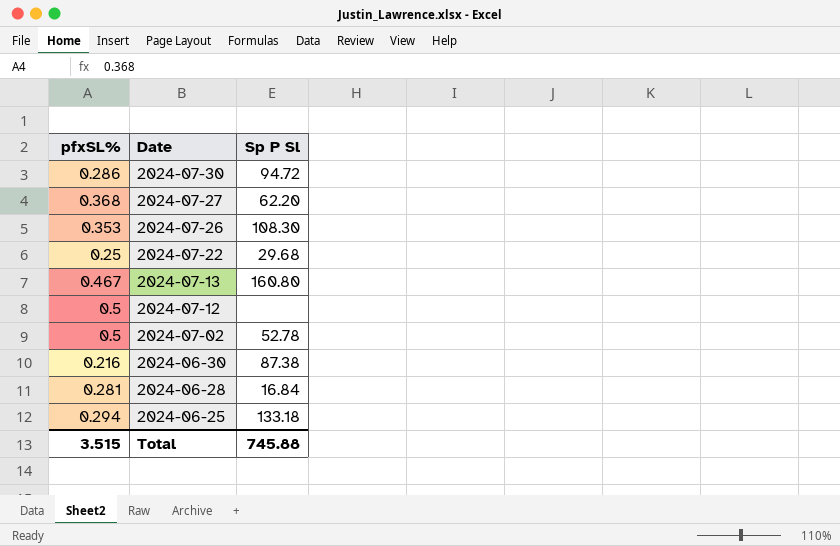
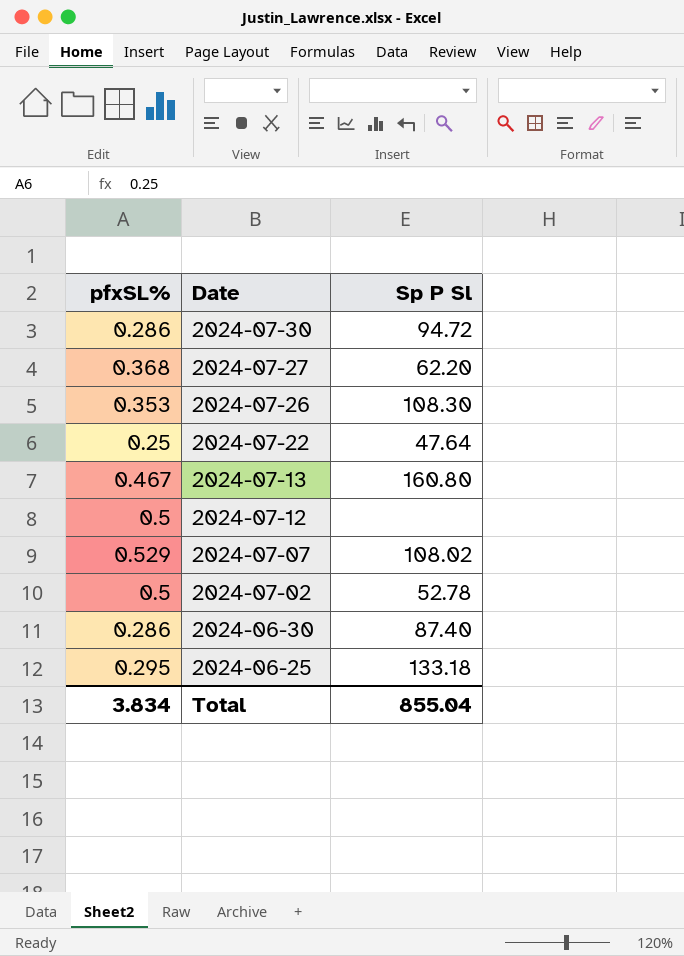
row 2024-06-28: 0.281 | 16.84 -> none
2024-07-22 | Sp P Sl: 29.68 -> 47.64
row 2024-07-07: none -> 0.529 | 108.02
2024-06-30 | pfxSL%: 0.216 -> 0.286
2024-06-30 | Sp P Sl: 87.38 -> 87.40
2024-06-25 | pfxSL%: 0.294 -> 0.295
Total | pfxSL%: 3.515 -> 3.834
Total | Sp P Sl: 745.88 -> 855.04

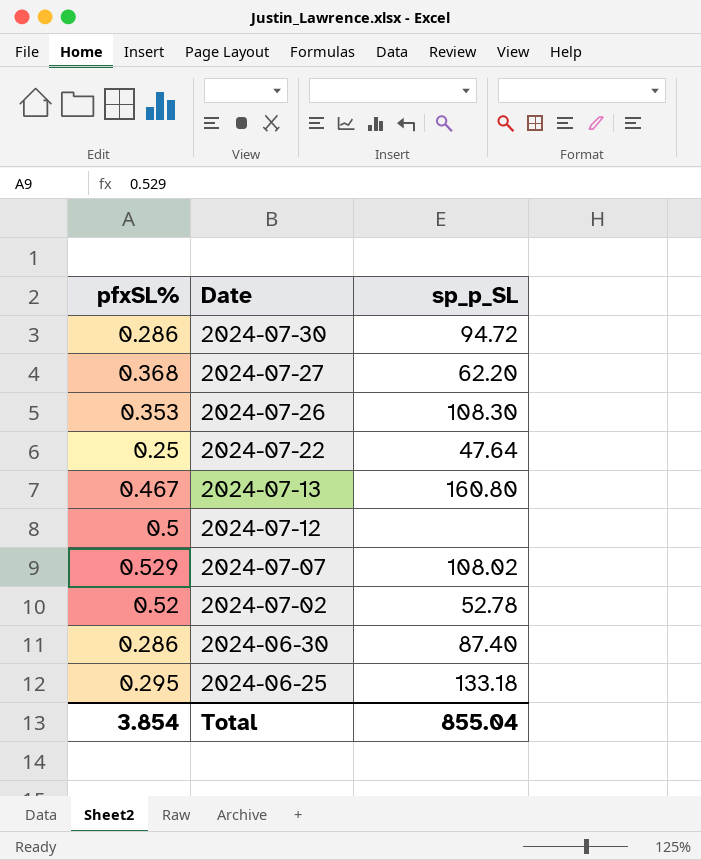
column name: Sp P Sl -> sp_p_SL
2024-07-02 | pfxSL%: 0.5 -> 0.52
Total | pfxSL%: 3.834 -> 3.854

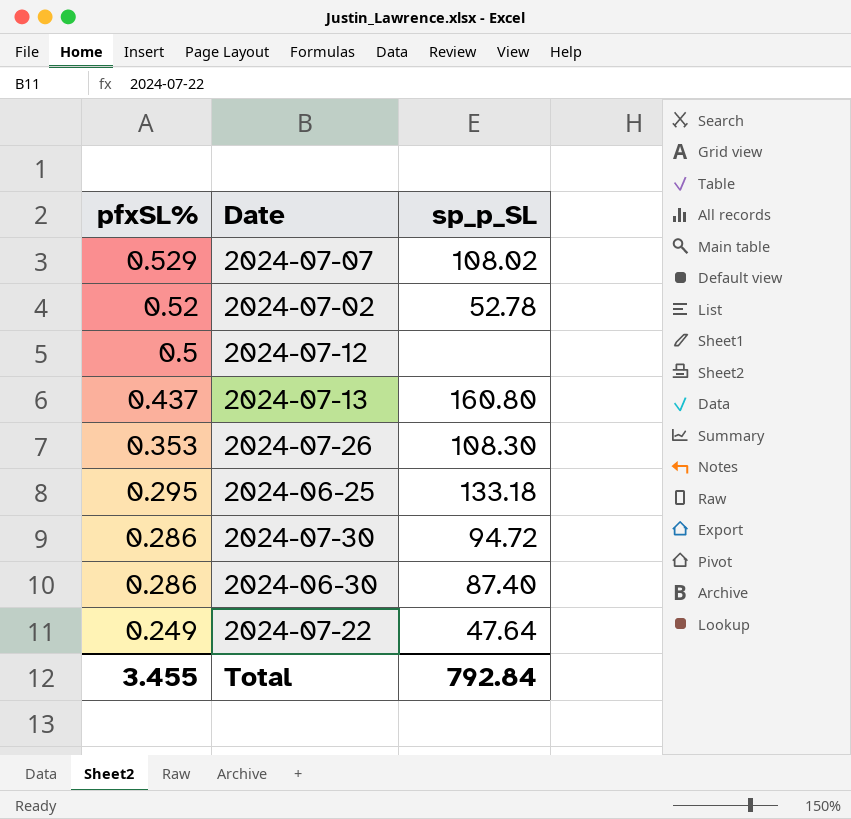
row order: Date descending -> pfxSL% descending
row 2024-07-27: 0.368 | 62.20 -> none
2024-07-13 | pfxSL%: 0.467 -> 0.437
2024-07-22 | pfxSL%: 0.25 -> 0.249
Total | pfxSL%: 3.854 -> 3.455
Total | sp_p_SL: 855.04 -> 792.84

